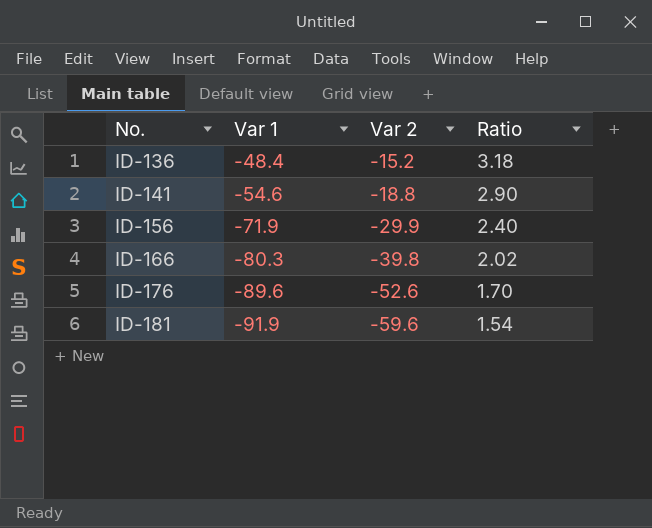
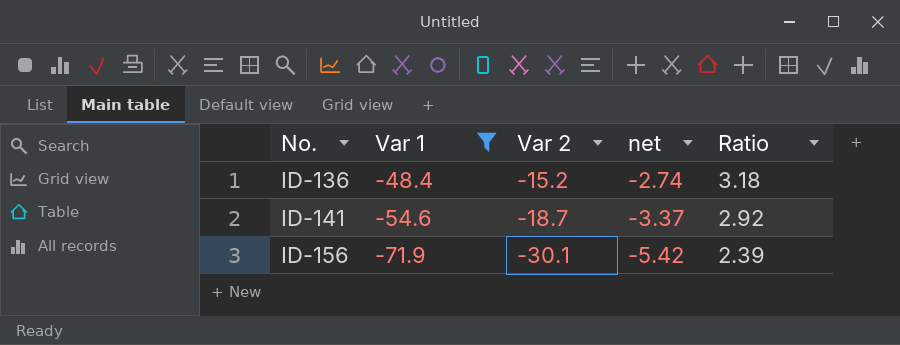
filter: none -> Var 1 >= -71.9
column net | formula: none -> [Var 2] * 0.18
ID-141 | Var 2: -18.8 -> -18.7
ID-141 | Ratio: 2.90 -> 2.92
ID-156 | Var 2: -29.9 -> -30.1
ID-156 | Ratio: 2.40 -> 2.39

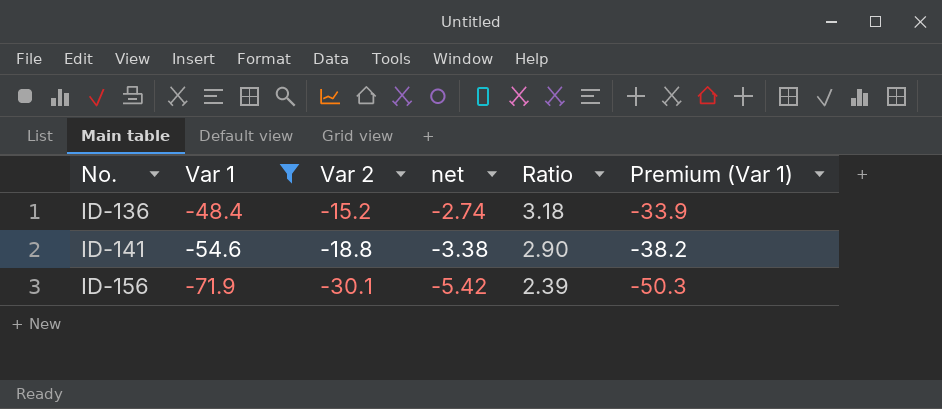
column Premium (Var 1) | formula: none -> [Var 1] * 0.7
ID-141 | Var 2: -18.7 -> -18.8
ID-141 | net: -3.37 -> -3.38
ID-141 | Ratio: 2.92 -> 2.90

